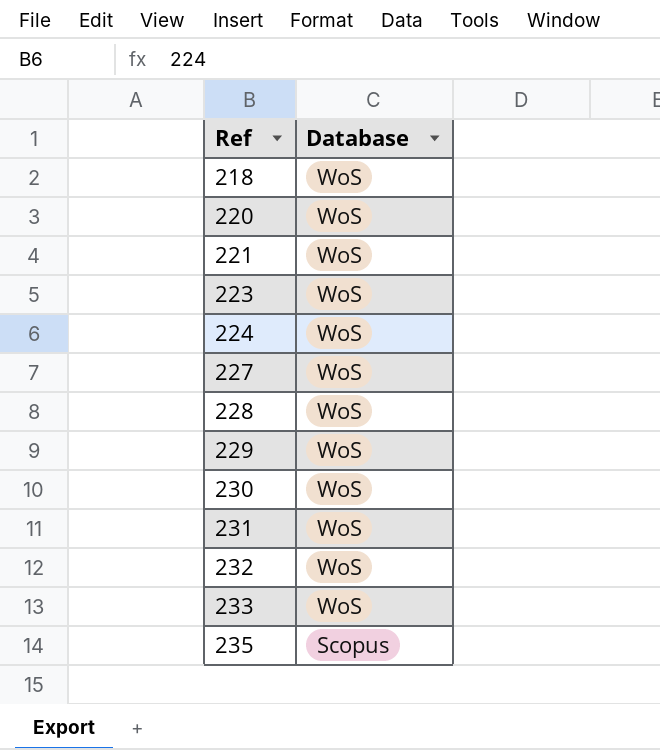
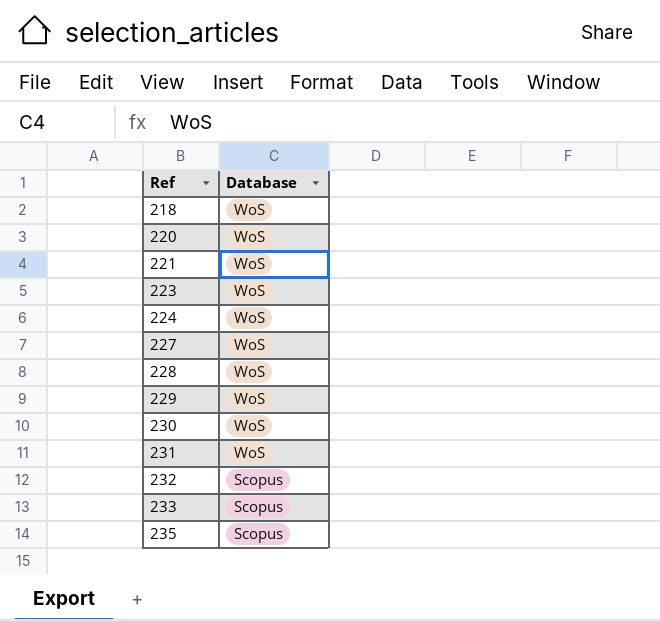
232 | Database: WoS -> Scopus
233 | Database: WoS -> Scopus

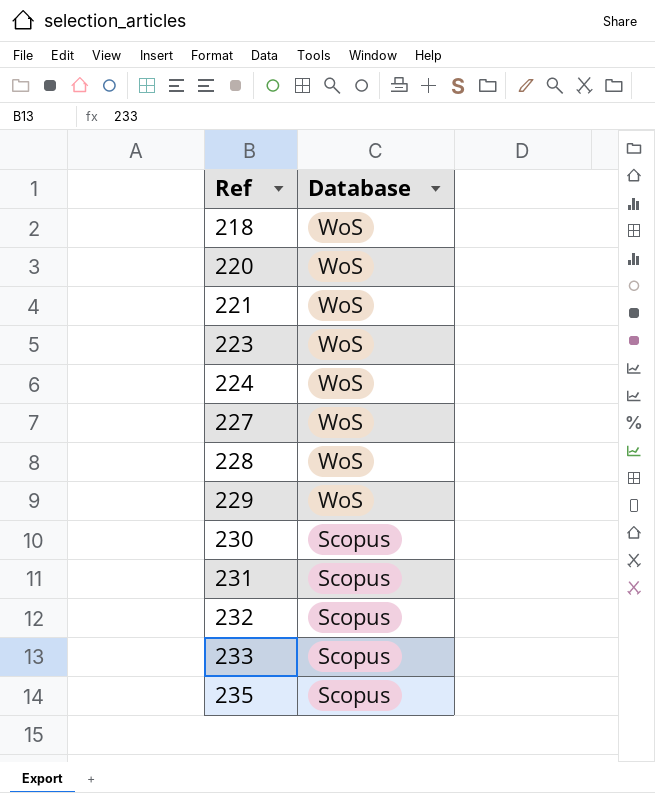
230 | Database: WoS -> Scopus
231 | Database: WoS -> Scopus

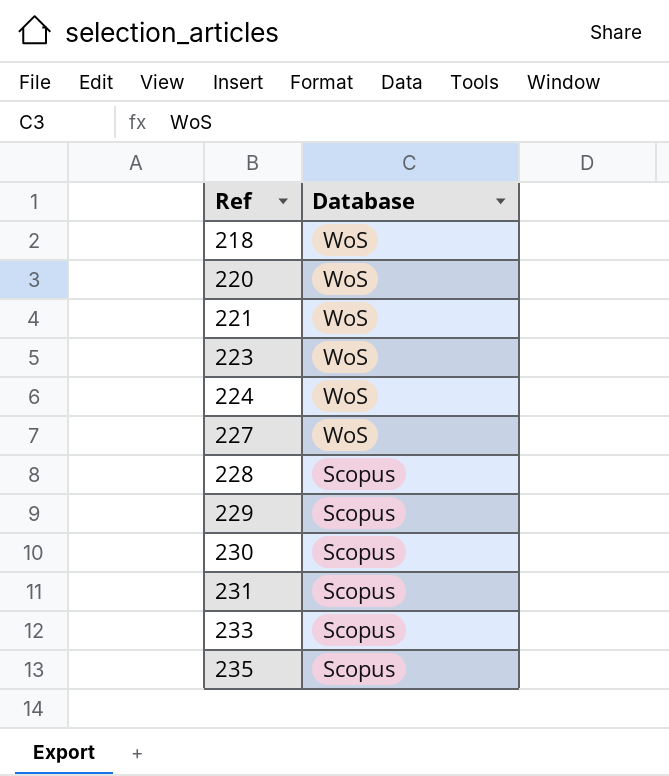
row 232: Scopus -> none
228 | Database: WoS -> Scopus
229 | Database: WoS -> Scopus

